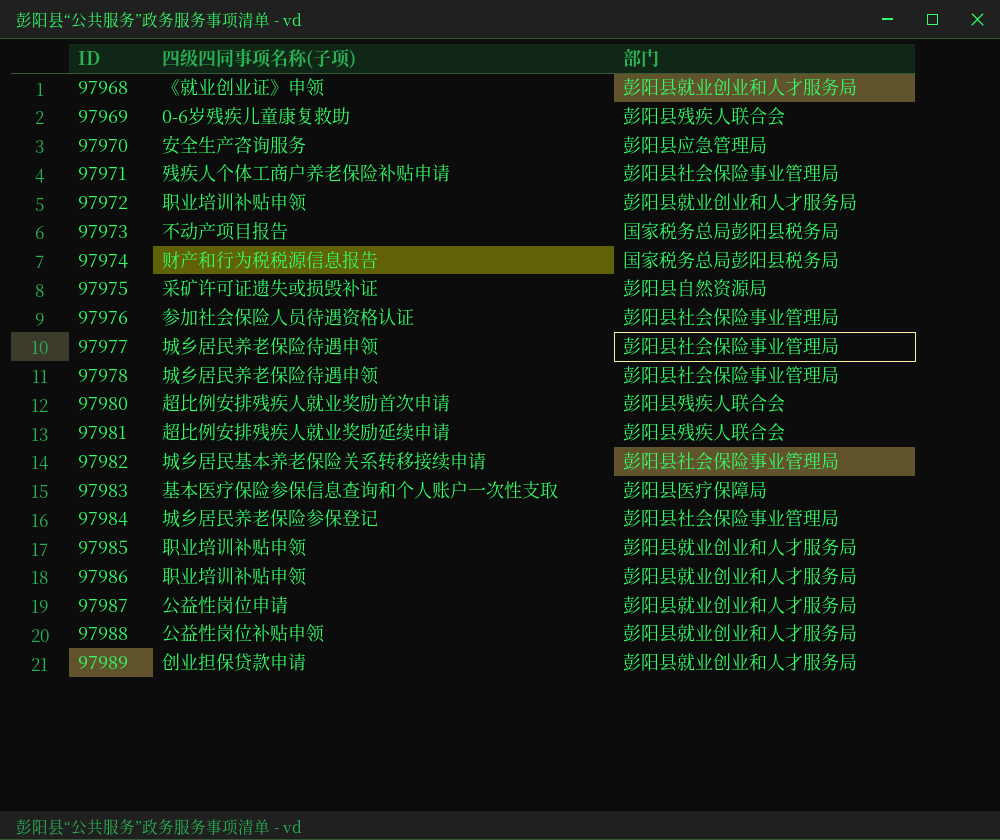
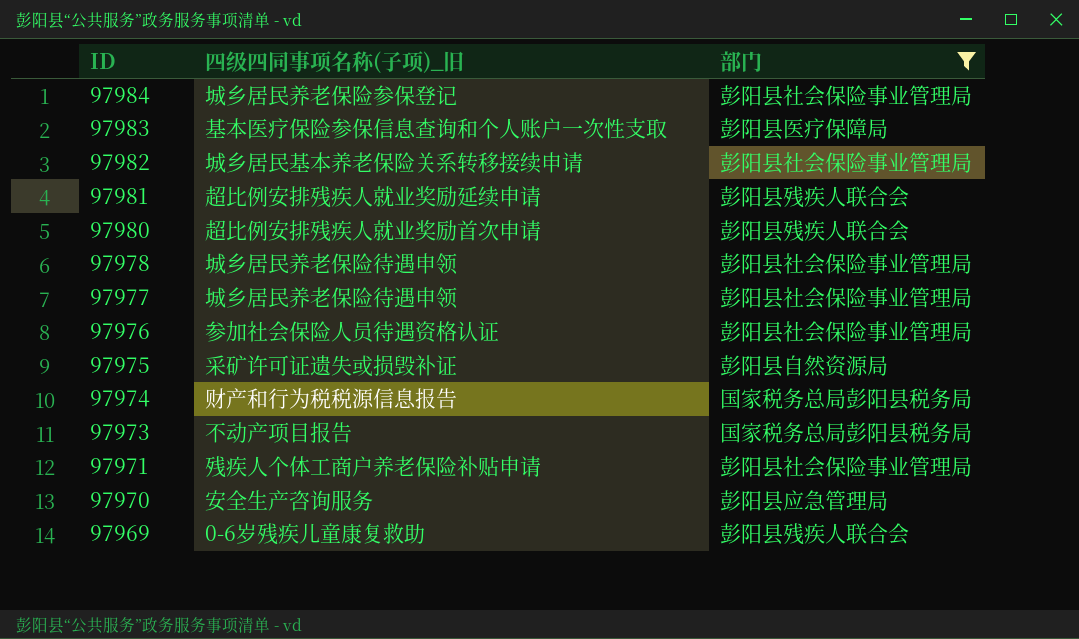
filter: none -> 部门 != 彭阳县就业创业和人才服务局
row order: ID ascending -> ID descending
column name: 四级四同事项名称(子项) -> 四级四同事项名称(子项)_旧

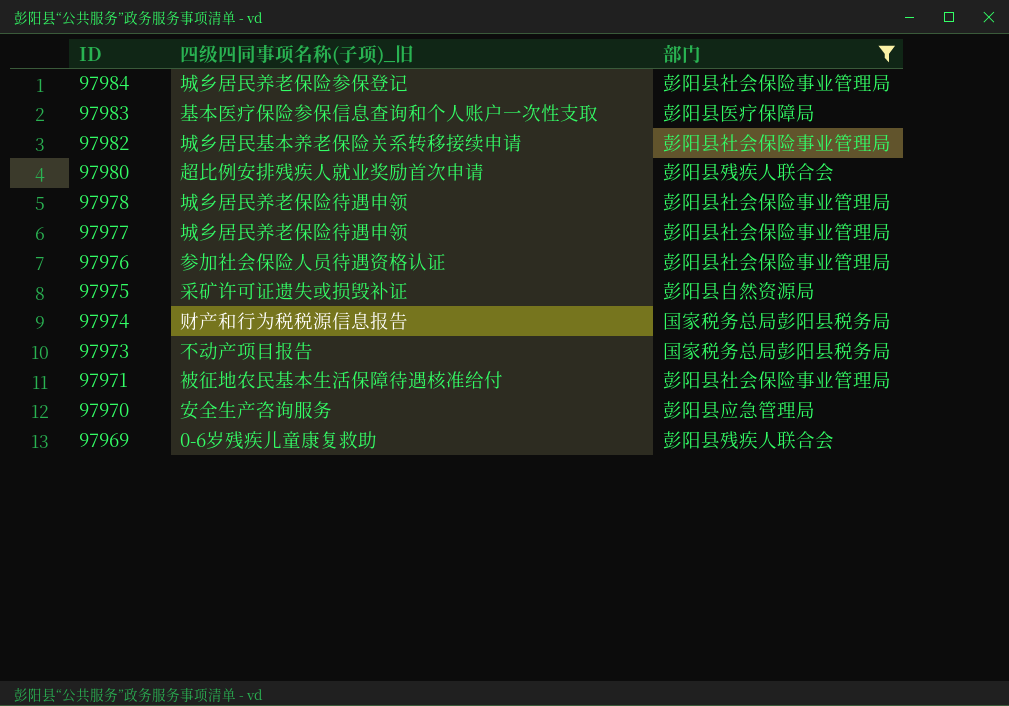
row 97981: 超比例安排残疾人就业奖励延续申请 | 彭阳县残疾人联合会 -> none
97971 | 四级四同事项名称(子项)_旧: 残疾人个体工商户养老保险补贴申请 -> 被征地农民基本生活保障待遇核准给付

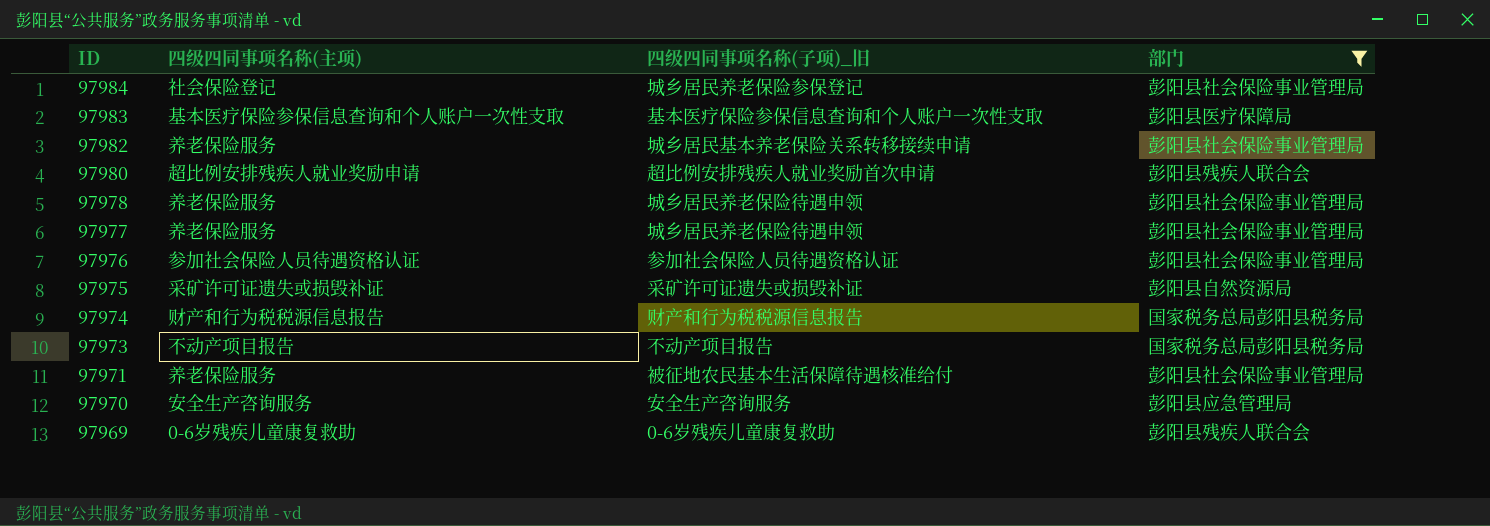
column 四级四同事项名称(主项) | position: none -> 2

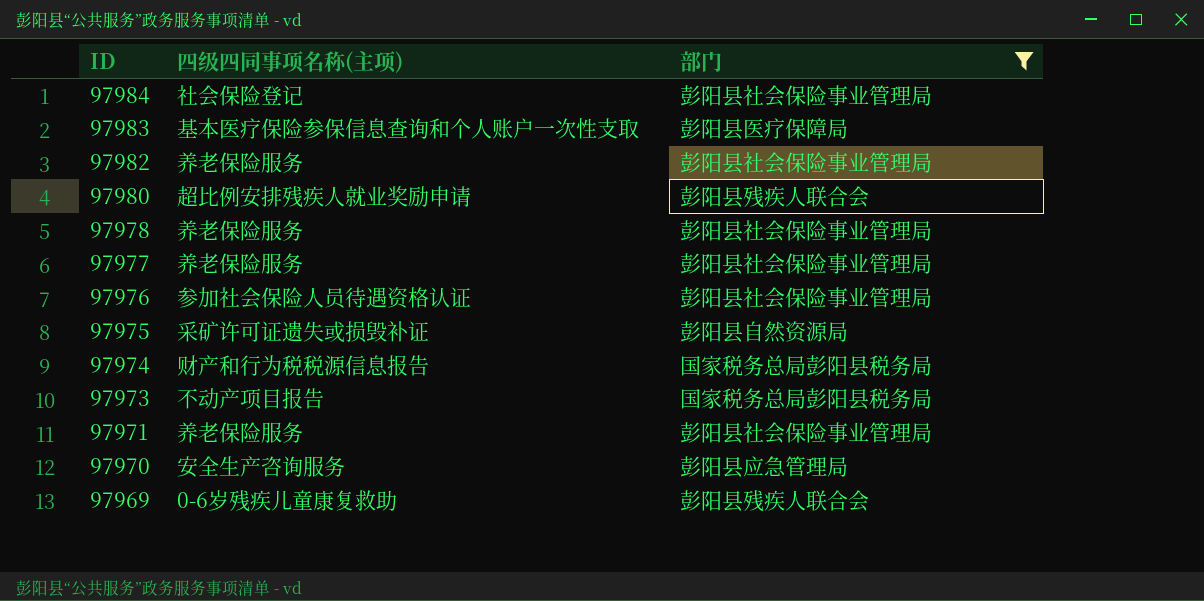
column 四级四同事项名称(子项)_旧 | position: 3 -> none

